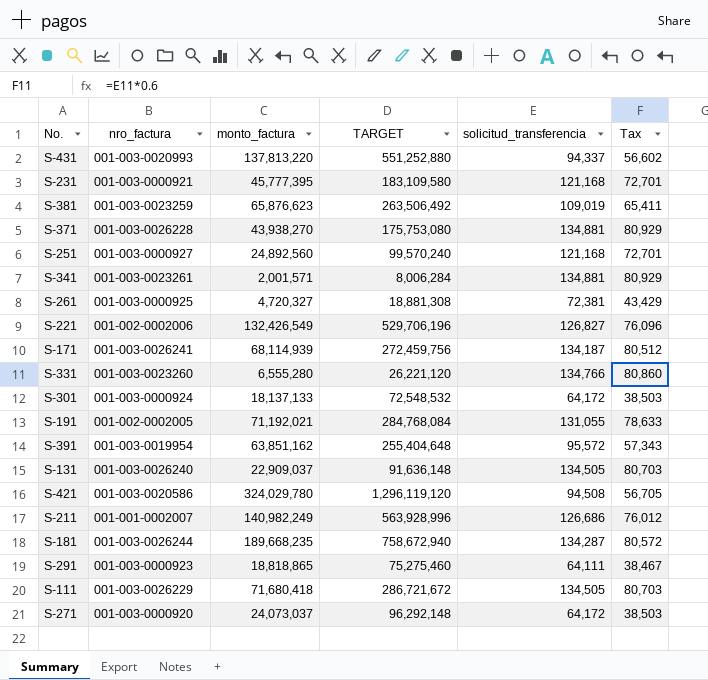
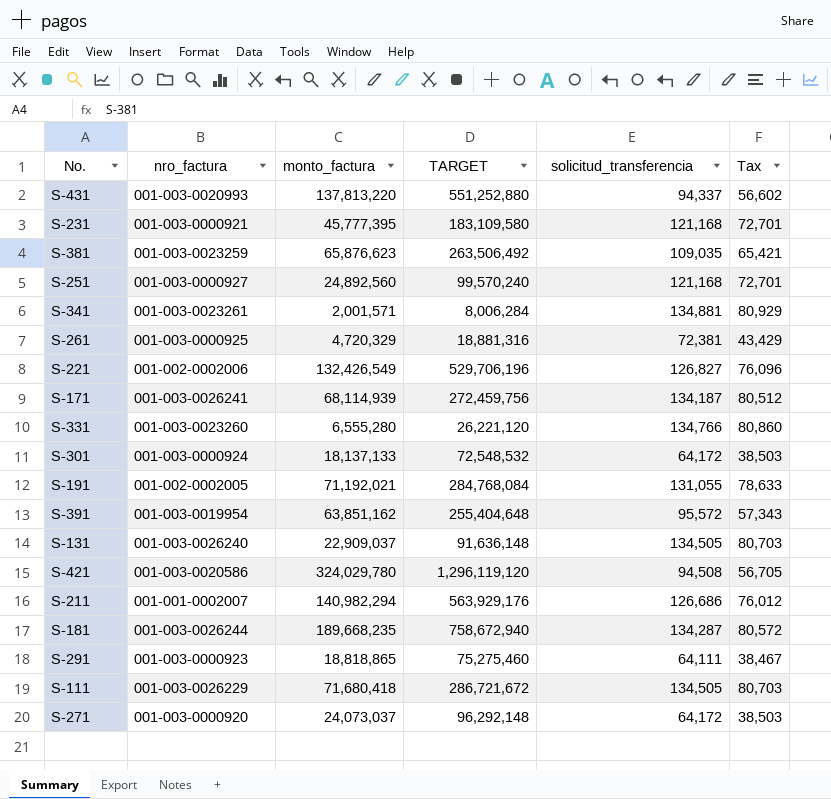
row S-371: 001-003-0026228 | 43,938,270 | 175,753,080 | 134,881 | 80,929 -> none
S-381 | solicitud_transferencia: 109,019 -> 109,035
S-381 | Tax: 65,411 -> 65,421
S-261 | monto_factura: 4,720,327 -> 4,720,329
S-261 | TARGET: 18,881,308 -> 18,881,316
S-211 | monto_factura: 140,982,249 -> 140,982,294
S-211 | TARGET: 563,928,996 -> 563,929,176

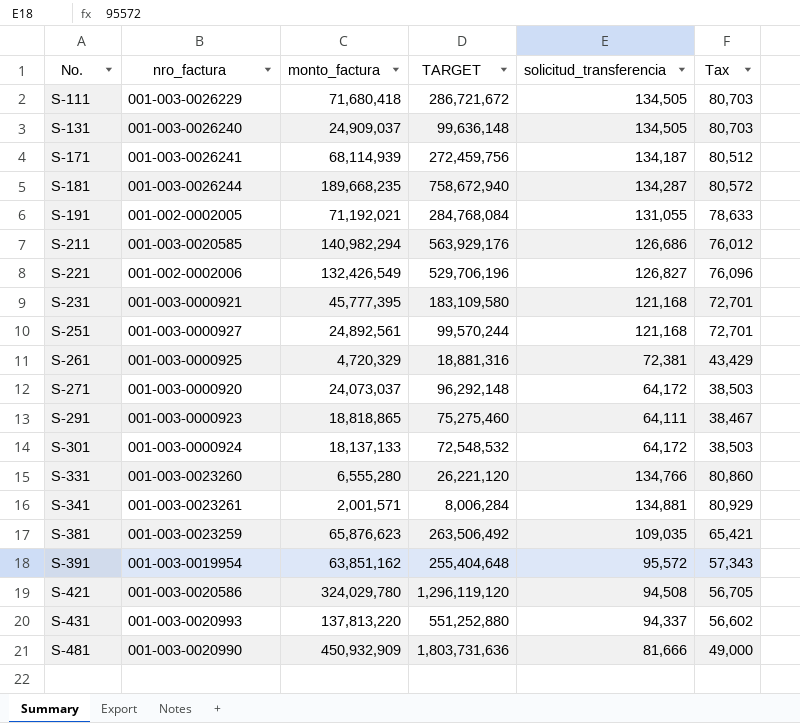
row order: none -> No. ascending
S-131 | monto_factura: 22,909,037 -> 24,909,037
S-131 | TARGET: 91,636,148 -> 99,636,148
S-211 | nro_factura: 001-001-0002007 -> 001-003-0020585
S-251 | monto_factura: 24,892,560 -> 24,892,561
S-251 | TARGET: 99,570,240 -> 99,570,244
row S-481: none -> 001-003-0020990 | 450,932,909 | 1,803,731,636 | 81,666 | 49,000

